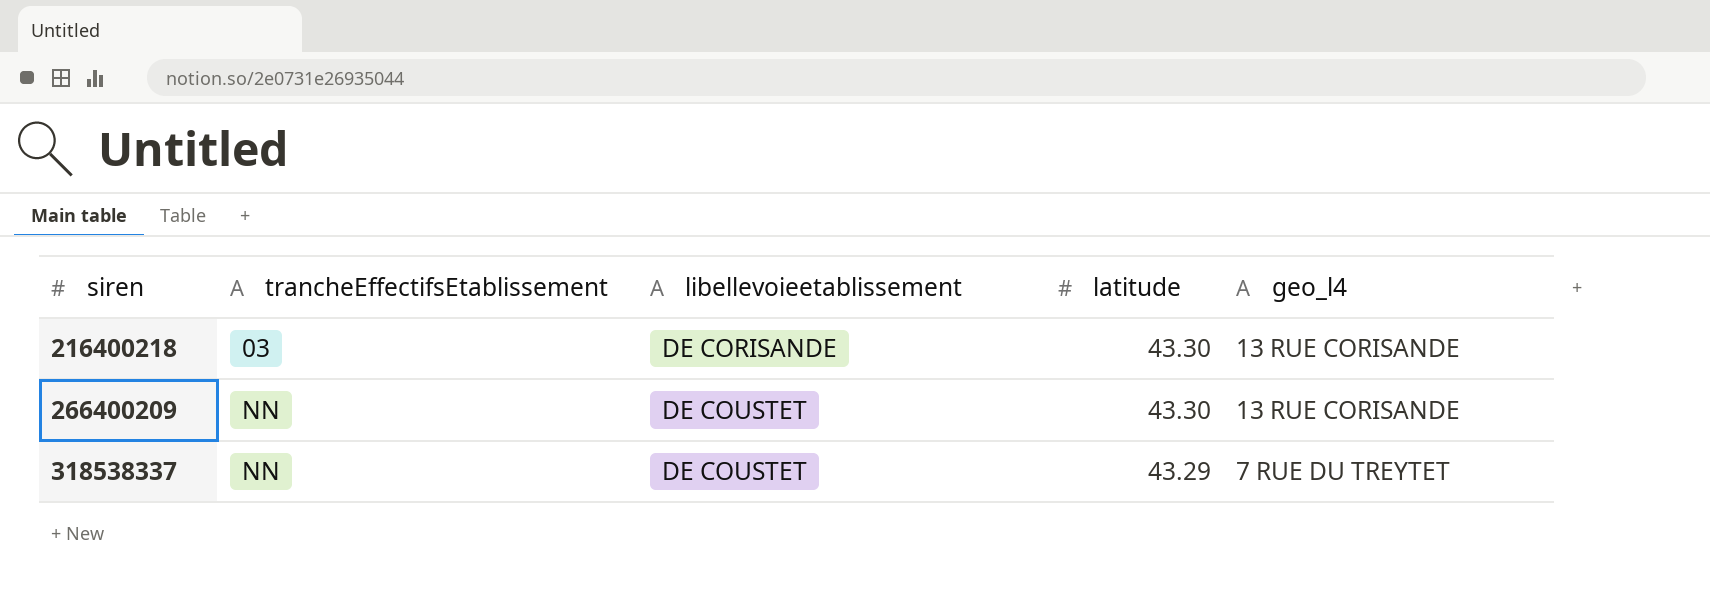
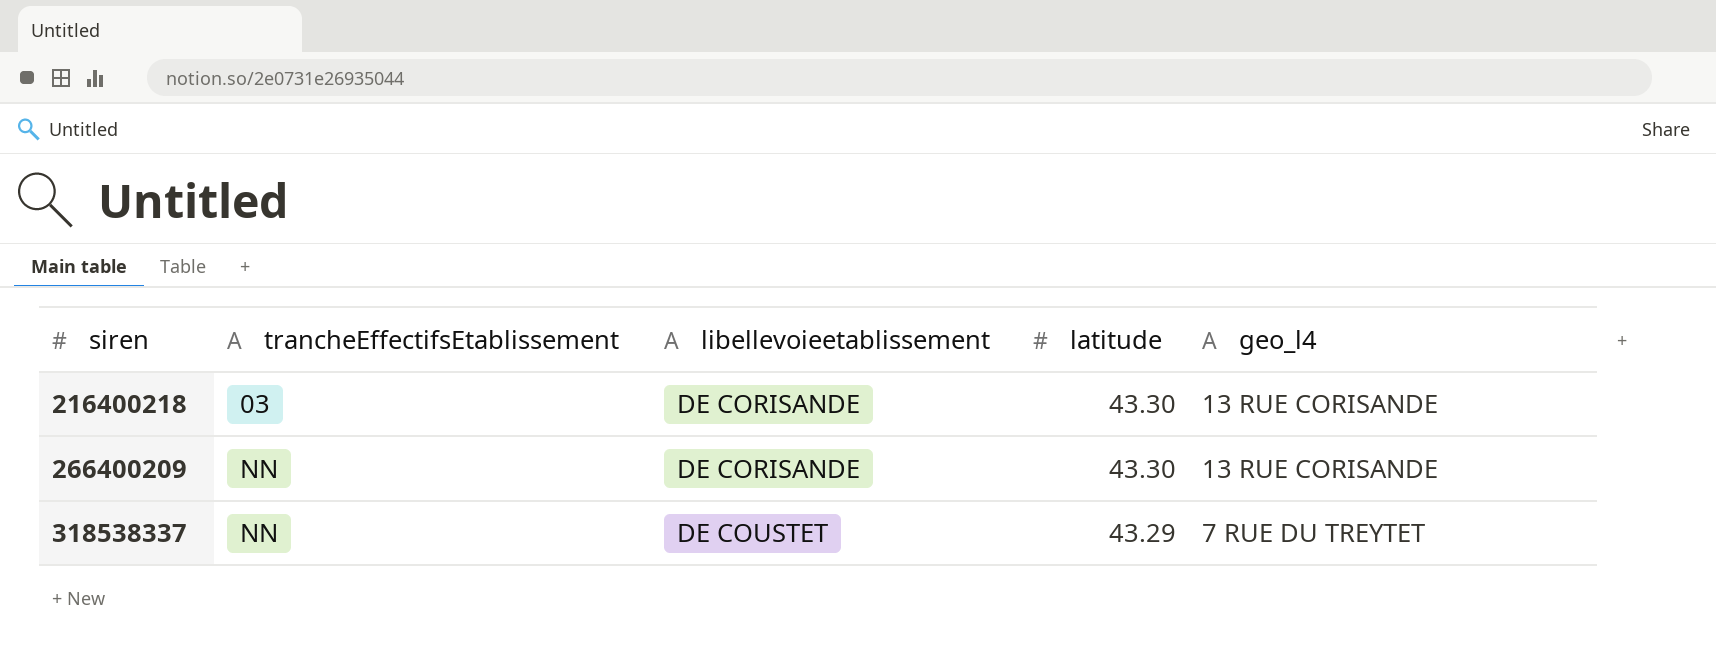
266400209 | libellevoieetablissement: DE COUSTET -> DE CORISANDE

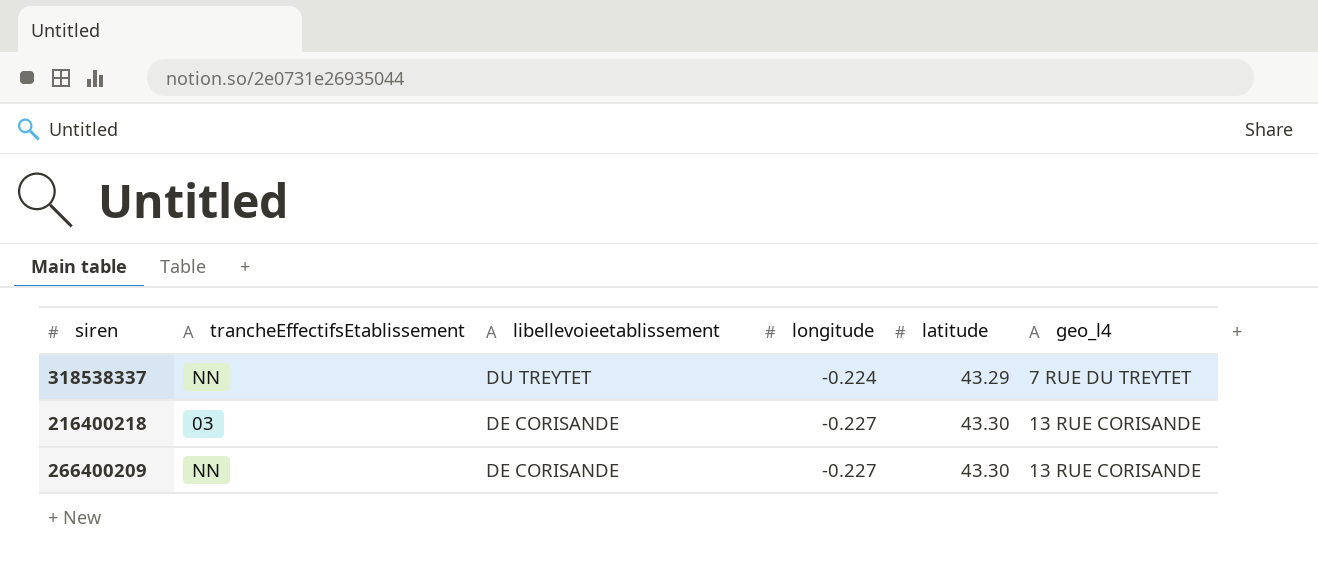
row order: siren ascending -> libellevoieetablissement descending
column longitude | position: none -> 4
318538337 | libellevoieetablissement: DE COUSTET -> DU TREYTET

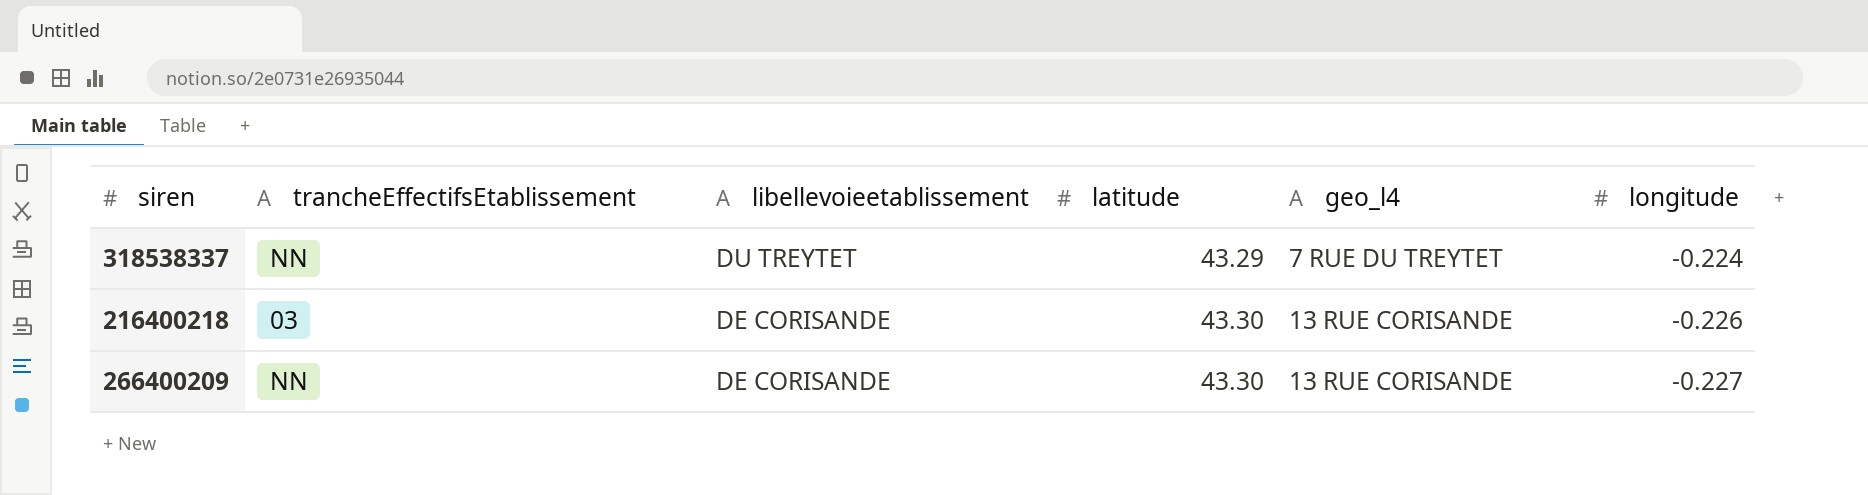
column longitude | position: 4 -> 6
216400218 | longitude: -0.227 -> -0.226

